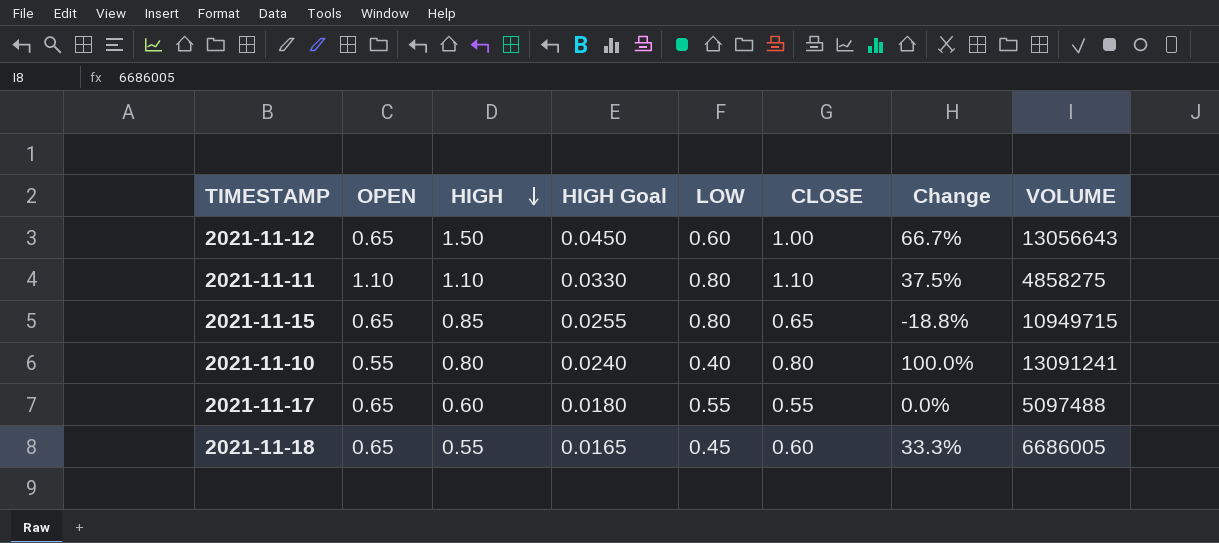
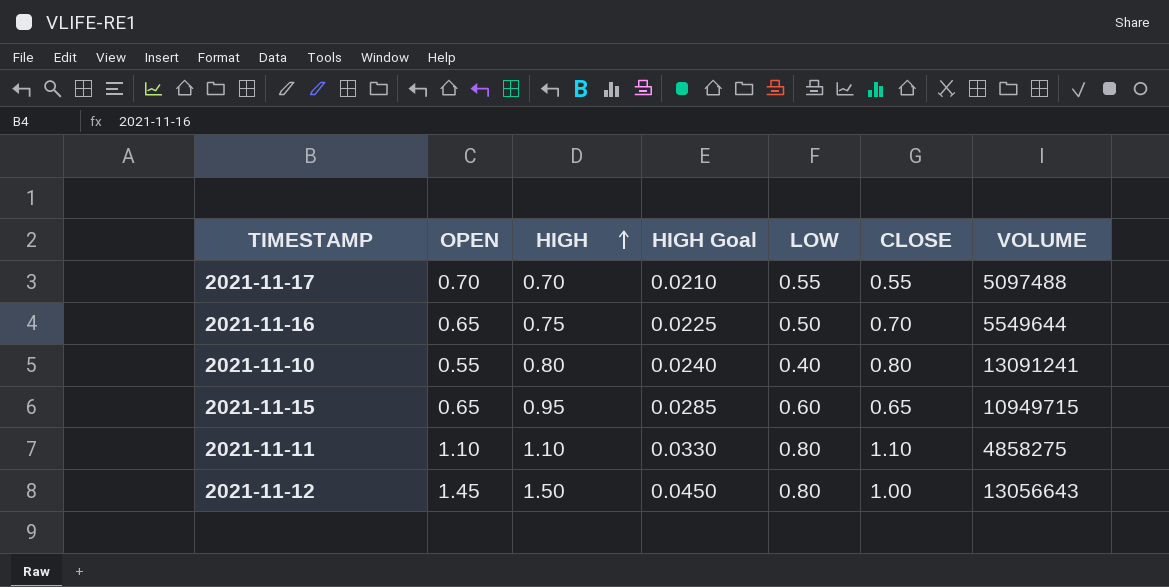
row order: HIGH descending -> HIGH ascending
column Change | formula: ([CLOSE] - [LOW]) / [LOW] -> none
row 2021-11-18: 0.65 | 0.55 | 0.0165 | 0.45 | 0.60 | 33.3% | 6686005 -> none
2021-11-17 | OPEN: 0.65 -> 0.70
2021-11-17 | HIGH: 0.60 -> 0.70
2021-11-17 | HIGH Goal: 0.0180 -> 0.0210
row 2021-11-16: none -> 0.65 | 0.75 | 0.0225 | 0.50 | 0.70 | 5549644
2021-11-15 | HIGH: 0.85 -> 0.95
2021-11-15 | HIGH Goal: 0.0255 -> 0.0285
2021-11-15 | LOW: 0.80 -> 0.60
2021-11-12 | OPEN: 0.65 -> 1.45
2021-11-12 | LOW: 0.60 -> 0.80

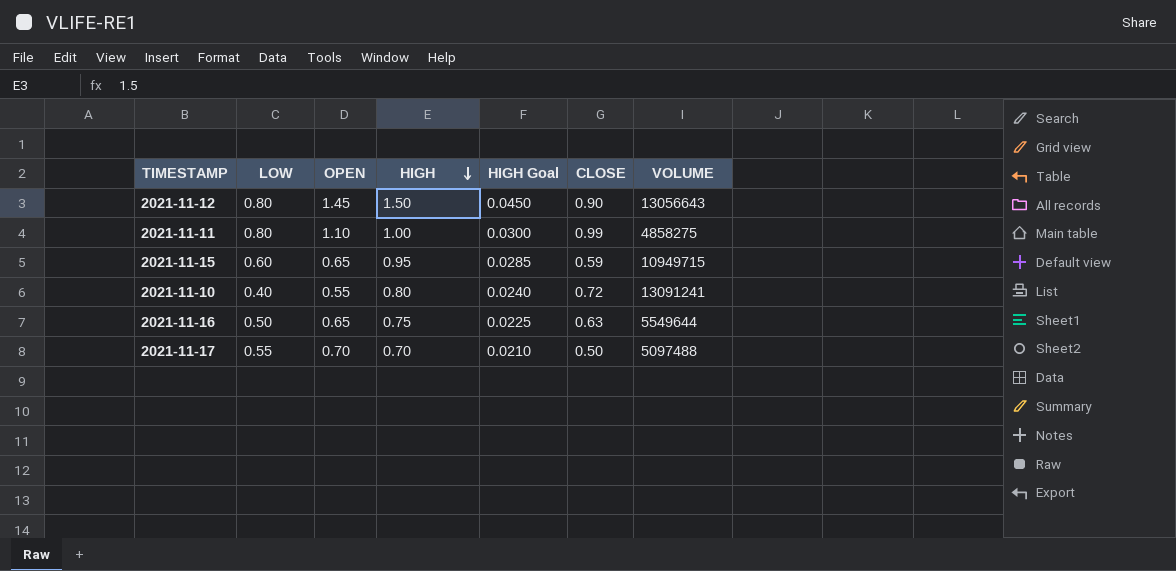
row order: HIGH ascending -> HIGH descending
column LOW | position: 5 -> 2
2021-11-12 | CLOSE: 1.00 -> 0.90
2021-11-11 | HIGH: 1.10 -> 1.00
2021-11-11 | HIGH Goal: 0.0330 -> 0.0300
2021-11-11 | CLOSE: 1.10 -> 0.99
2021-11-15 | CLOSE: 0.65 -> 0.59
2021-11-10 | CLOSE: 0.80 -> 0.72
2021-11-16 | CLOSE: 0.70 -> 0.63
2021-11-17 | CLOSE: 0.55 -> 0.50

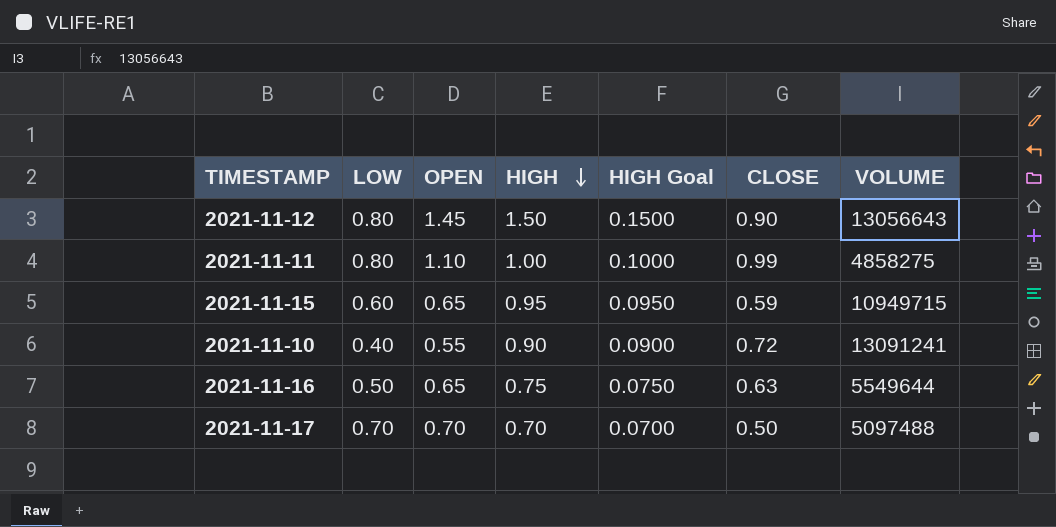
column HIGH Goal | formula: [HIGH] * 0.03 -> [HIGH] * 0.1
2021-11-10 | HIGH: 0.80 -> 0.90
2021-11-17 | LOW: 0.55 -> 0.70

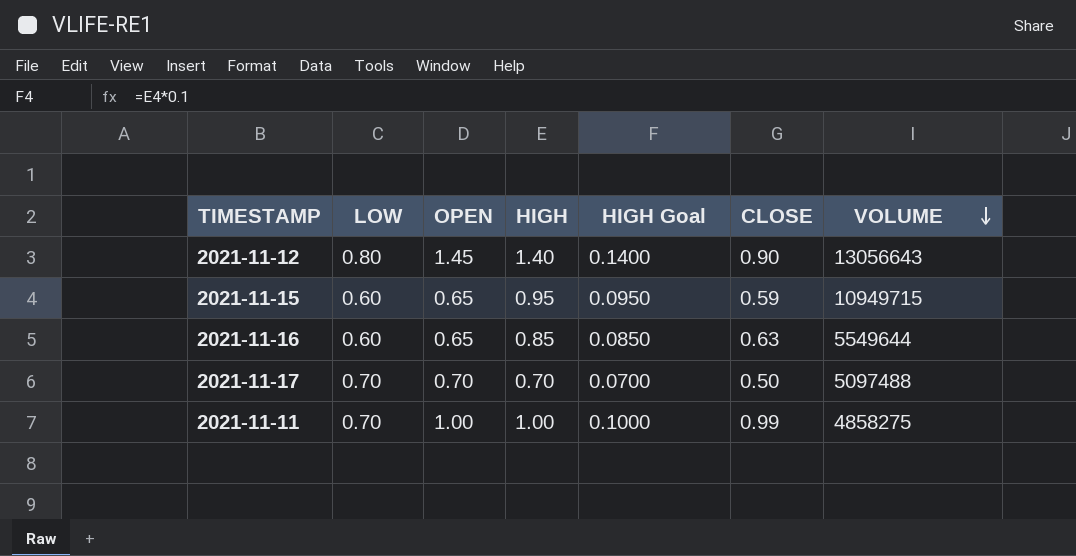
row order: HIGH descending -> VOLUME descending
row 2021-11-10: 0.40 | 0.55 | 0.90 | 0.0900 | 0.72 | 13091241 -> none
2021-11-12 | HIGH: 1.50 -> 1.40
2021-11-12 | HIGH Goal: 0.1500 -> 0.1400
2021-11-16 | LOW: 0.50 -> 0.60
2021-11-16 | HIGH: 0.75 -> 0.85
2021-11-16 | HIGH Goal: 0.0750 -> 0.0850
2021-11-11 | LOW: 0.80 -> 0.70
2021-11-11 | OPEN: 1.10 -> 1.00

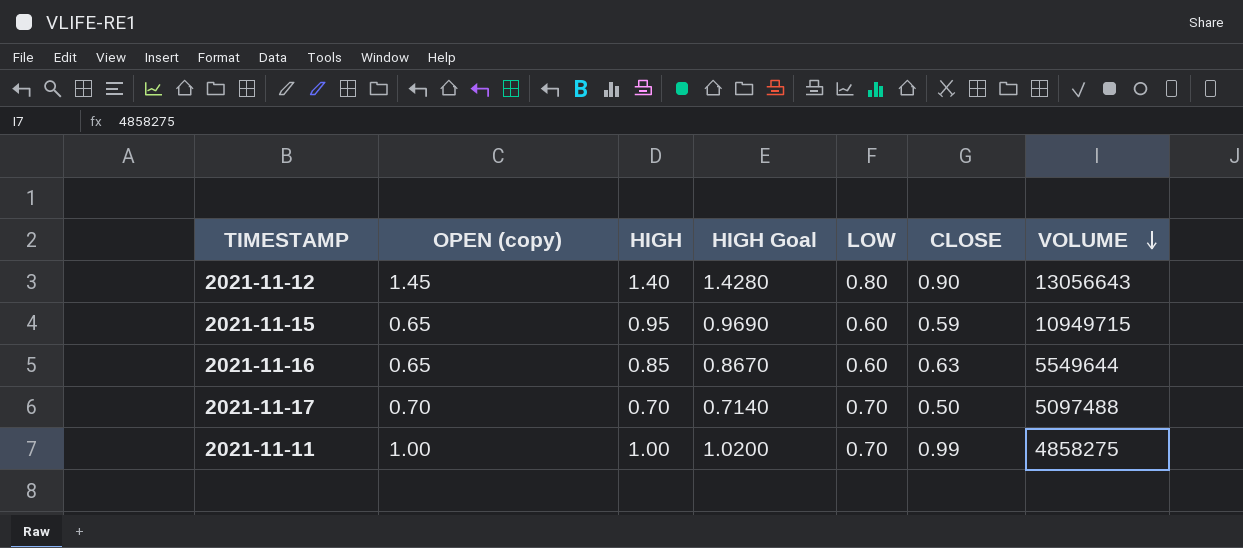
column name: OPEN -> OPEN (copy)
column HIGH Goal | formula: [HIGH] * 0.1 -> [HIGH] * 1.02
column LOW | position: 2 -> 5

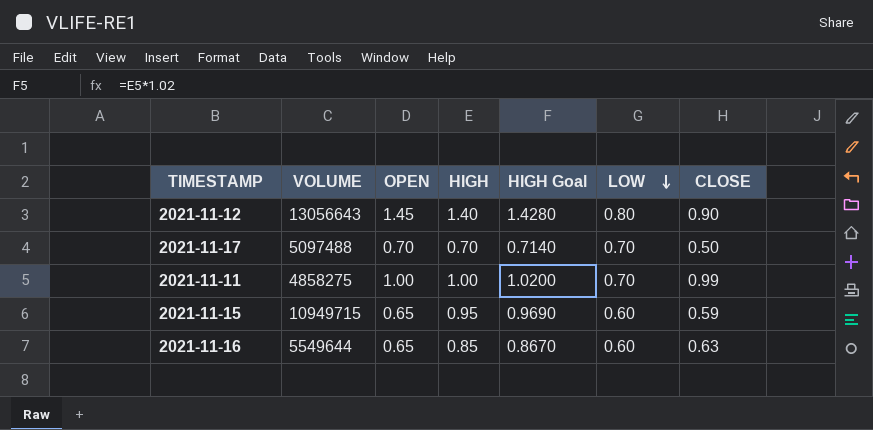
row order: VOLUME descending -> LOW descending
column VOLUME | position: 7 -> 2
column name: OPEN (copy) -> OPEN

